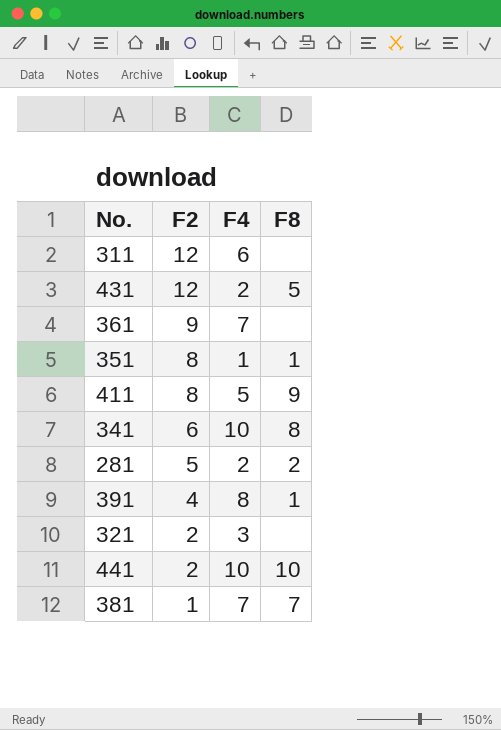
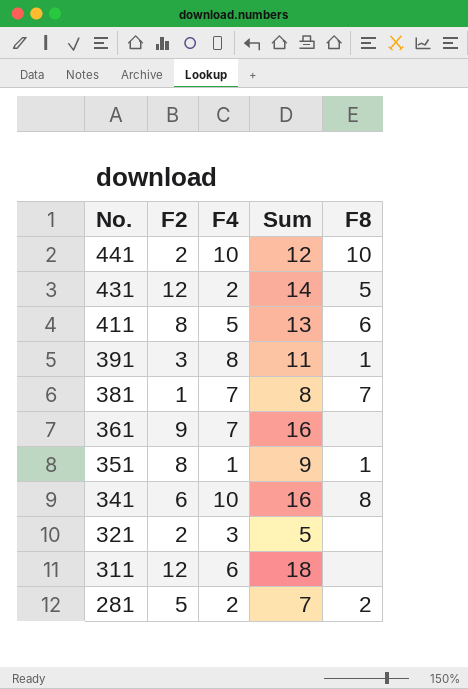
row order: F2 descending -> No. descending
column Sum | formula: none -> [F2] + [F4]
411 | F8: 9 -> 6
391 | F2: 4 -> 3

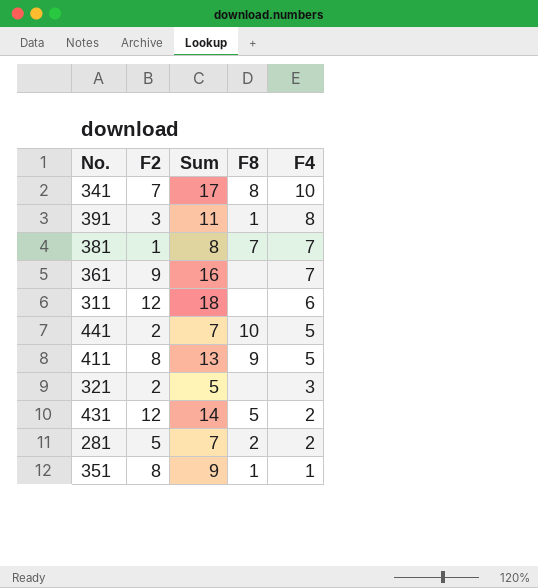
row order: No. descending -> F4 descending
column F4 | position: 3 -> 5
341 | F2: 6 -> 7
341 | Sum: 16 -> 17
441 | Sum: 12 -> 7
441 | F4: 10 -> 5
411 | F8: 6 -> 9

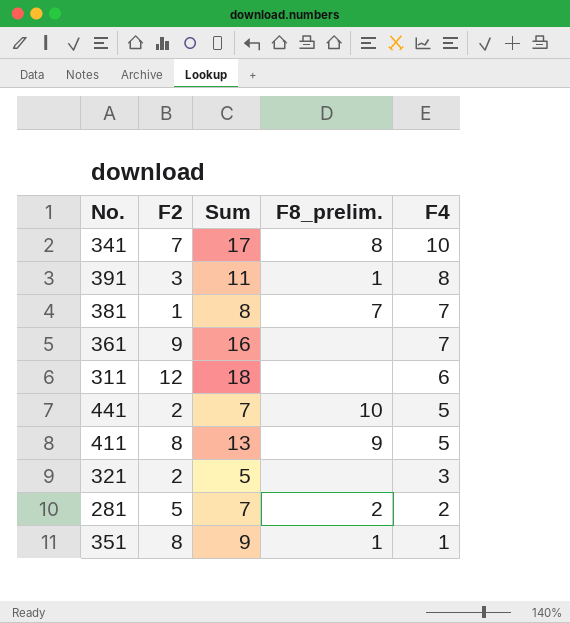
column name: F8 -> F8_prelim.
row 431: 12 | 14 | 5 | 2 -> none

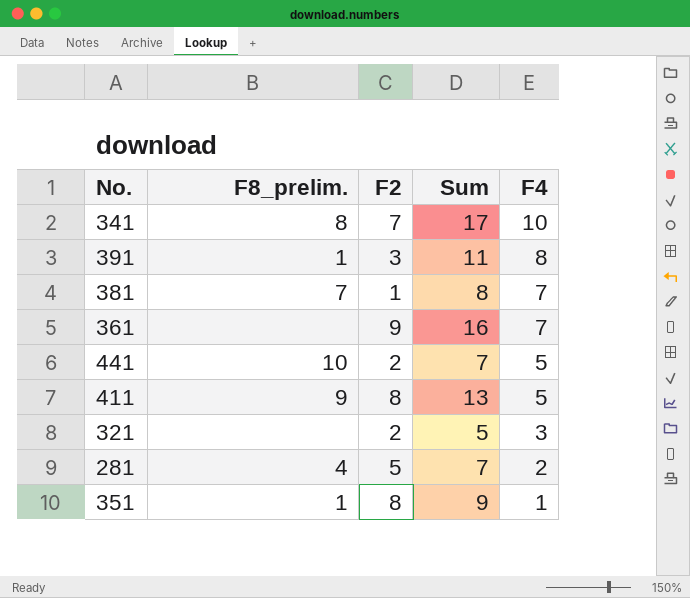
column F8_prelim. | position: 4 -> 2
row 311: 12 | 18 | none | 6 -> none
281 | F8_prelim.: 2 -> 4

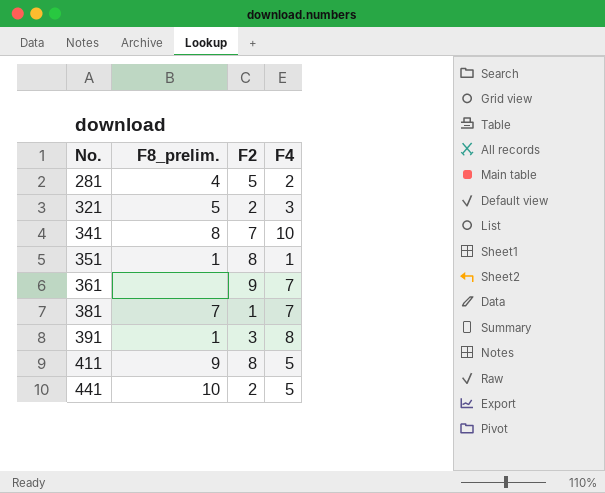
row order: F4 descending -> No. ascending
column Sum | formula: [F2] + [F4] -> none
321 | F8_prelim.: none -> 5

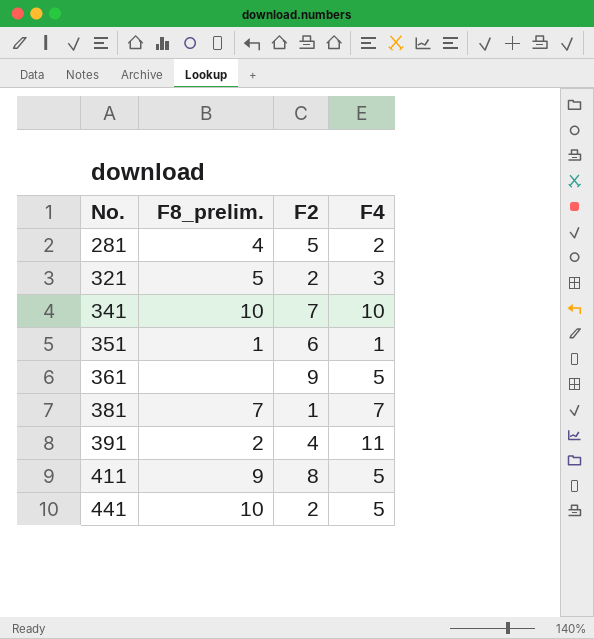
341 | F8_prelim.: 8 -> 10
351 | F2: 8 -> 6
361 | F4: 7 -> 5
391 | F8_prelim.: 1 -> 2
391 | F2: 3 -> 4
391 | F4: 8 -> 11

